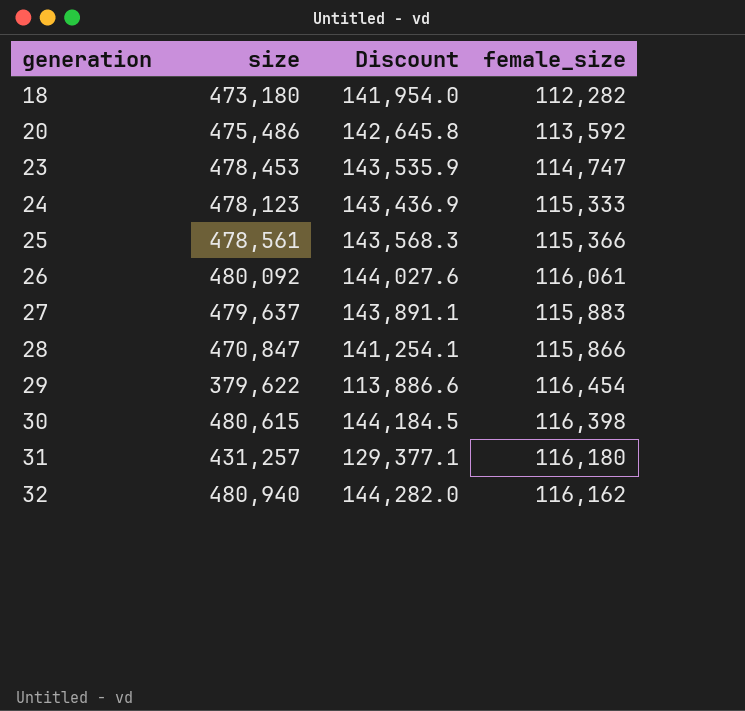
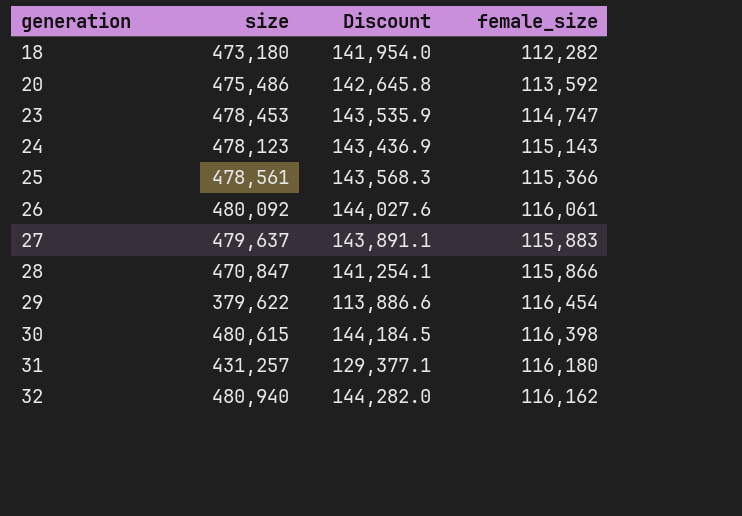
24 | female_size: 115,333 -> 115,143

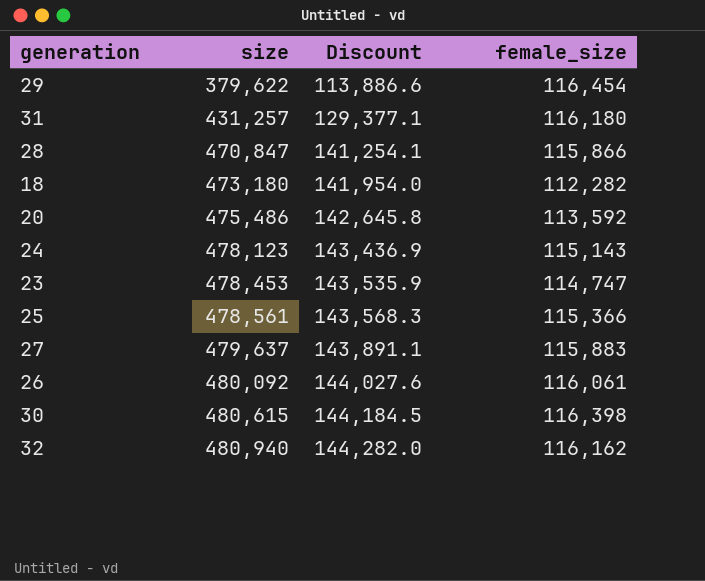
row order: generation ascending -> size ascending

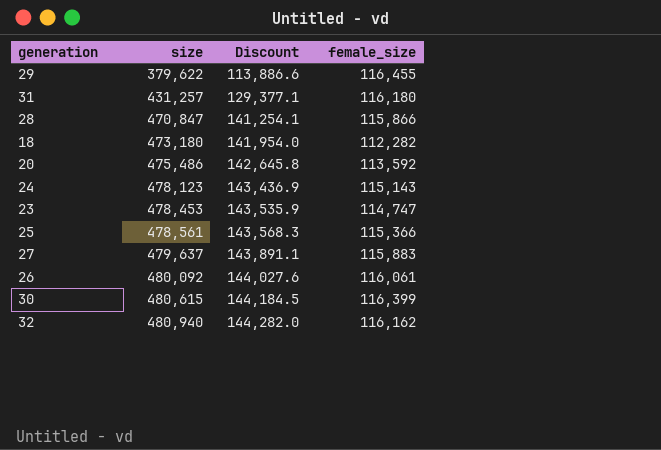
29 | female_size: 116,454 -> 116,455
30 | female_size: 116,398 -> 116,399

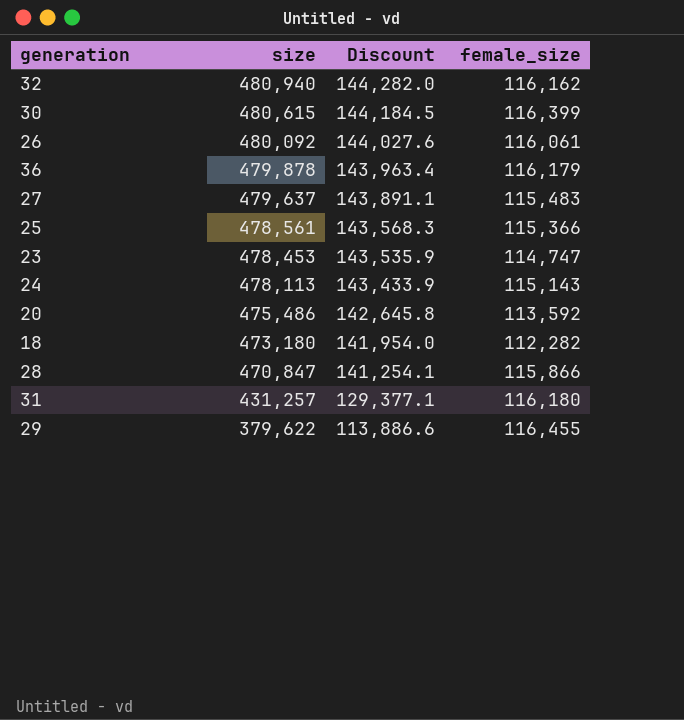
row order: size ascending -> size descending
row 36: none -> 479,878 | 143,963.4 | 116,179
27 | female_size: 115,883 -> 115,483
24 | size: 478,123 -> 478,113
24 | Discount: 143,436.9 -> 143,433.9

